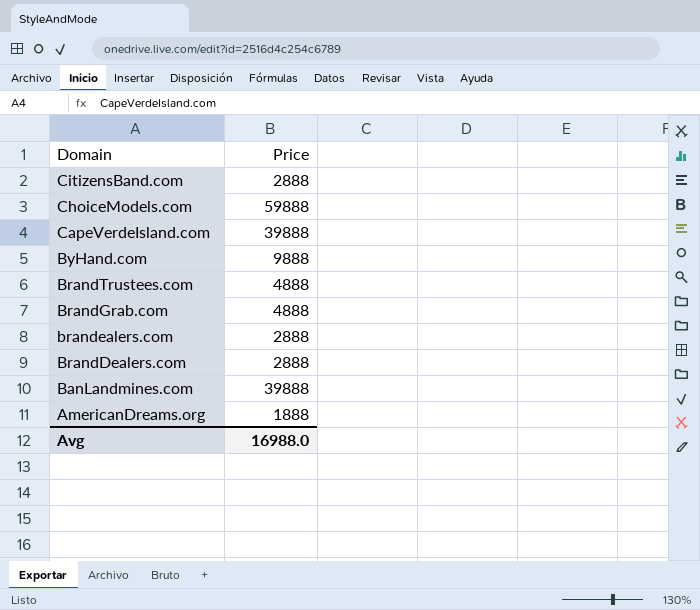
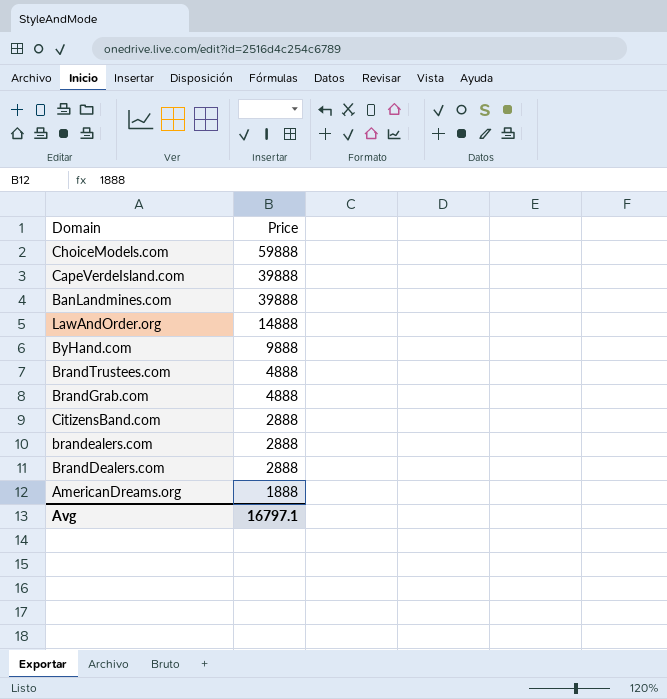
row order: Domain descending -> Price descending
row LawAndOrder.org: none -> 14888
Avg | Price: 16988.0 -> 16797.1

